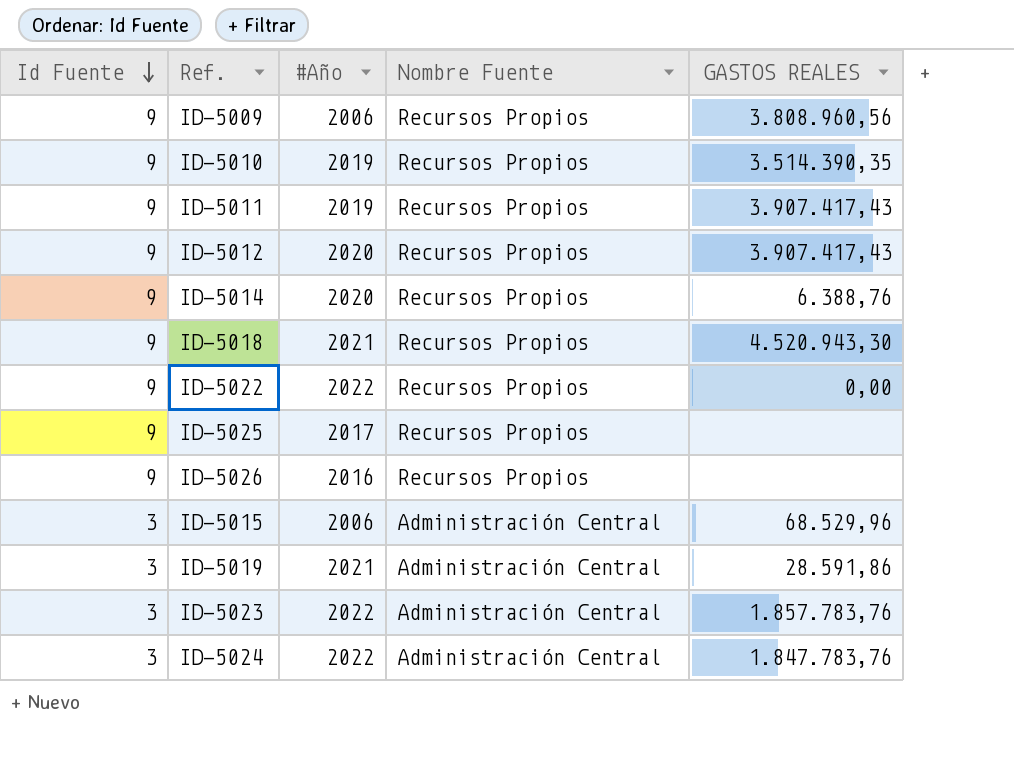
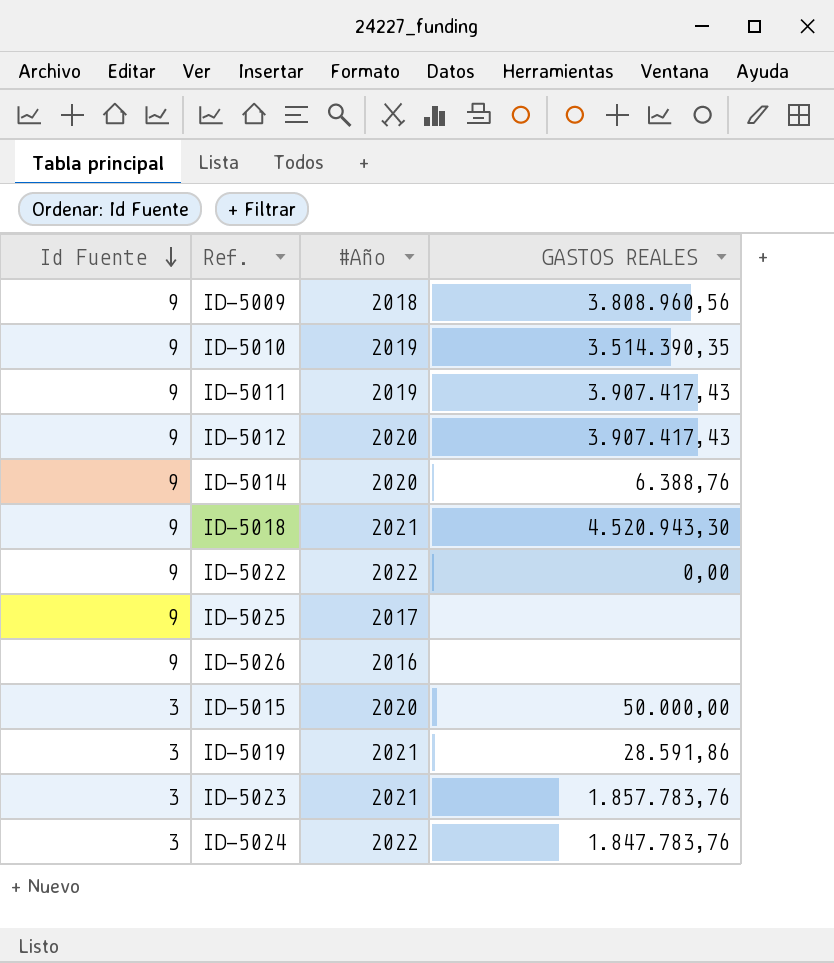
column Nombre Fuente | position: 4 -> none
ID-5009 | #Año: 2006 -> 2018
ID-5015 | #Año: 2006 -> 2020
ID-5015 | GASTOS REALES: 68.529,96 -> 50.000,00
ID-5023 | #Año: 2022 -> 2021

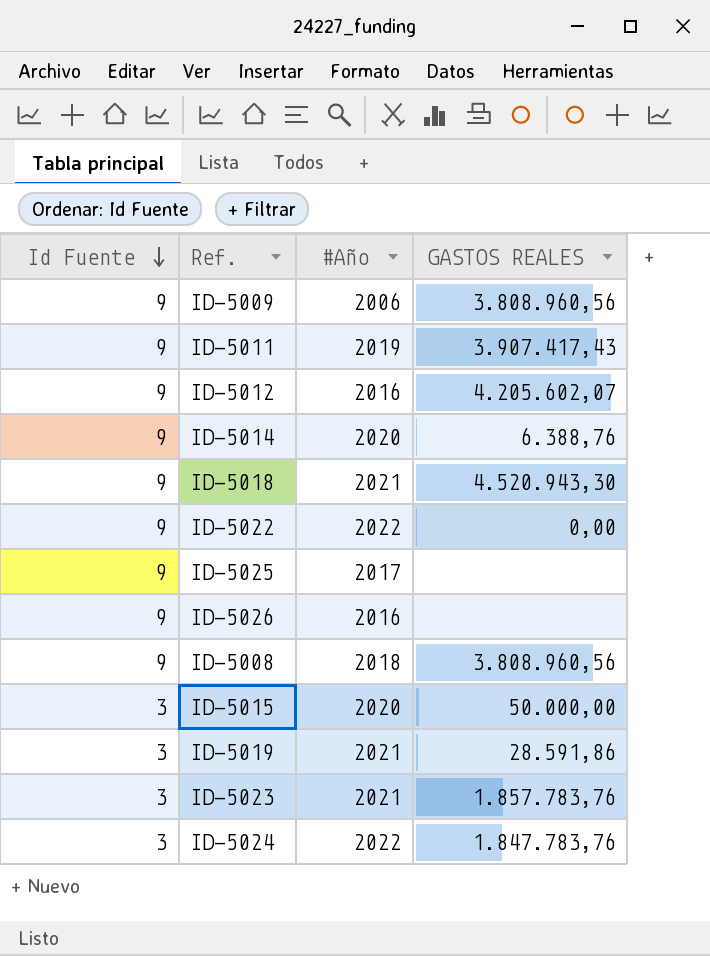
row ID-5010: 9 | 2019 | 3.514.390,35 -> none
ID-5009 | #Año: 2018 -> 2006
ID-5012 | #Año: 2020 -> 2016
ID-5012 | GASTOS REALES: 3.907.417,43 -> 4.205.602,07
row ID-5008: none -> 9 | 2018 | 3.808.960,56

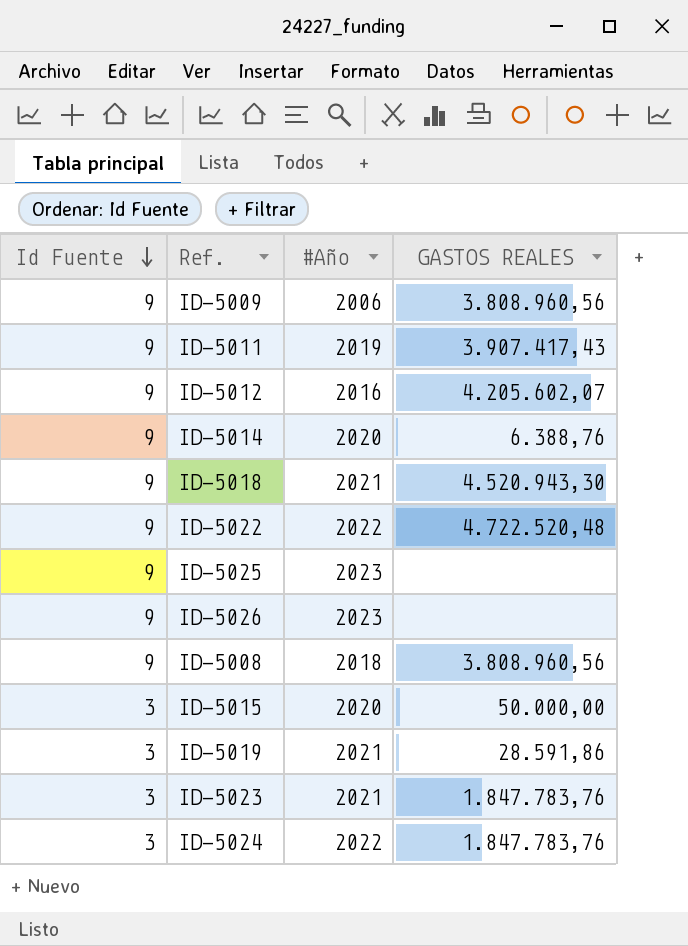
ID-5022 | GASTOS REALES: 0,00 -> 4.722.520,48
ID-5025 | #Año: 2017 -> 2023
ID-5026 | #Año: 2016 -> 2023
ID-5023 | GASTOS REALES: 1.857.783,76 -> 1.847.783,76

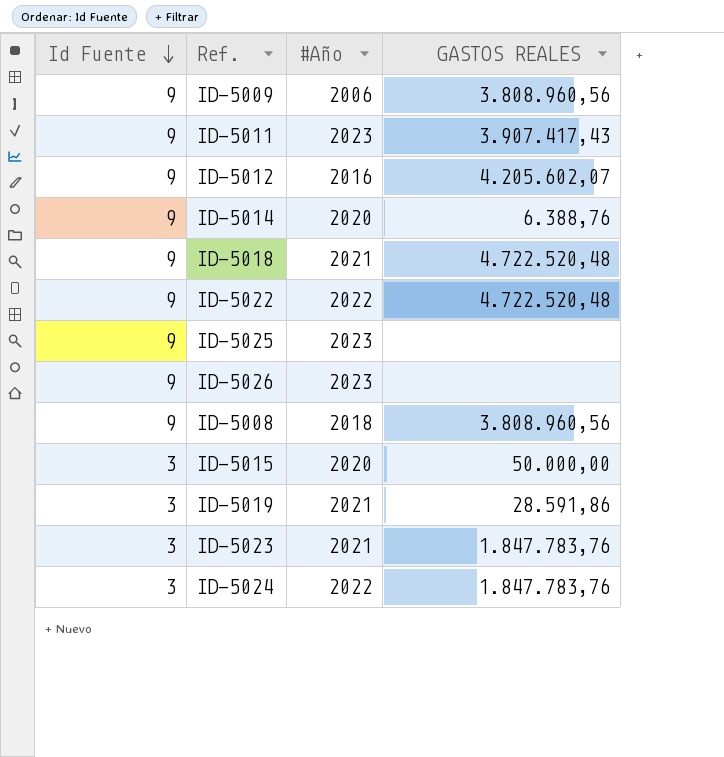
ID-5011 | #Año: 2019 -> 2023
ID-5018 | GASTOS REALES: 4.520.943,30 -> 4.722.520,48

